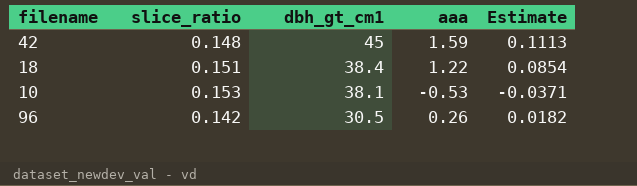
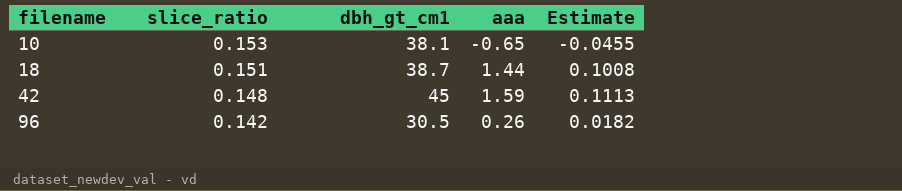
row order: dbh_gt_cm1 descending -> filename ascending
10 | aaa: -0.53 -> -0.65
10 | Estimate: -0.0371 -> -0.0455
18 | dbh_gt_cm1: 38.4 -> 38.7
18 | aaa: 1.22 -> 1.44
18 | Estimate: 0.0854 -> 0.1008

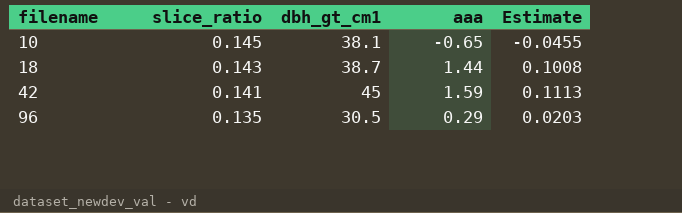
10 | slice_ratio: 0.153 -> 0.145
18 | slice_ratio: 0.151 -> 0.143
42 | slice_ratio: 0.148 -> 0.141
96 | slice_ratio: 0.142 -> 0.135
96 | aaa: 0.26 -> 0.29
96 | Estimate: 0.0182 -> 0.0203

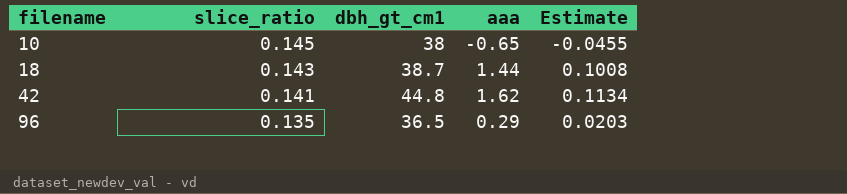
10 | dbh_gt_cm1: 38.1 -> 38
42 | dbh_gt_cm1: 45 -> 44.8
42 | aaa: 1.59 -> 1.62
42 | Estimate: 0.1113 -> 0.1134
96 | dbh_gt_cm1: 30.5 -> 36.5

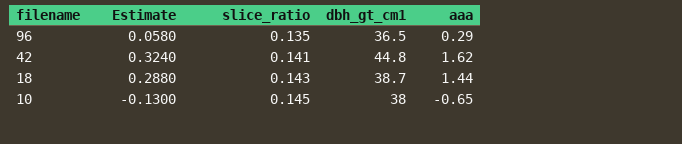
row order: filename ascending -> filename descending
column Estimate | formula: [aaa] * 0.07 -> [aaa] * 0.2
column Estimate | position: 5 -> 2

